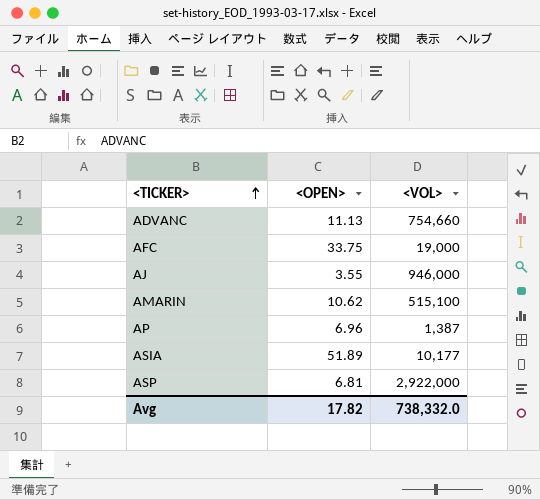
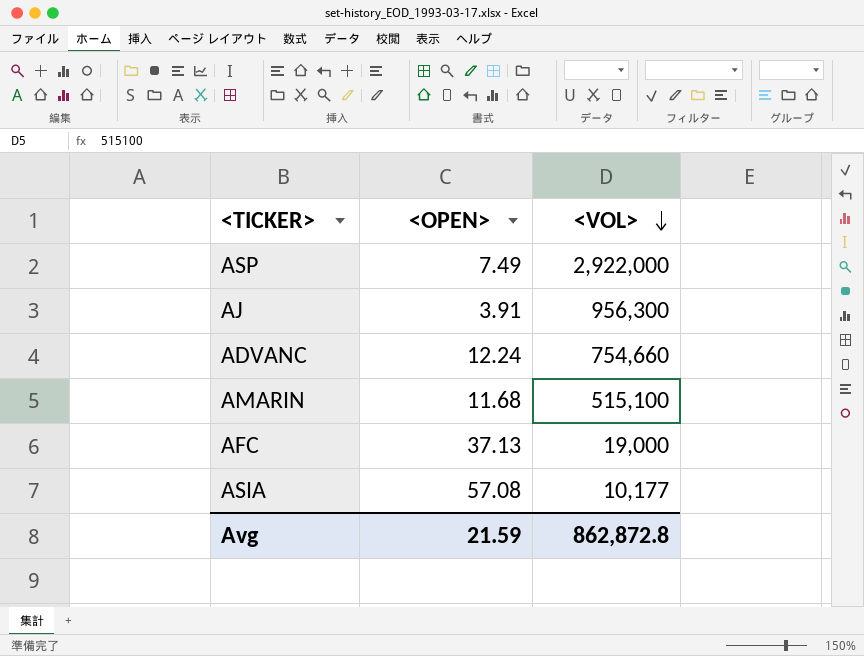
row order: <TICKER> ascending -> <VOL> descending
row AP: 6.96 | 1,387 -> none
ASP | <OPEN>: 6.81 -> 7.49
AJ | <OPEN>: 3.55 -> 3.91
AJ | <VOL>: 946,000 -> 956,300
ADVANC | <OPEN>: 11.13 -> 12.24
AMARIN | <OPEN>: 10.62 -> 11.68
AFC | <OPEN>: 33.75 -> 37.13
ASIA | <OPEN>: 51.89 -> 57.08
Avg | <OPEN>: 17.82 -> 21.59
Avg | <VOL>: 738,332.0 -> 862,872.8

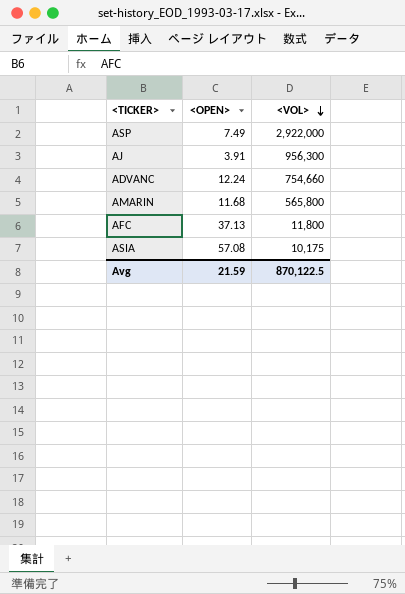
AMARIN | <VOL>: 515,100 -> 565,800
AFC | <VOL>: 19,000 -> 11,800
ASIA | <VOL>: 10,177 -> 10,175
Avg | <VOL>: 862,872.8 -> 870,122.5

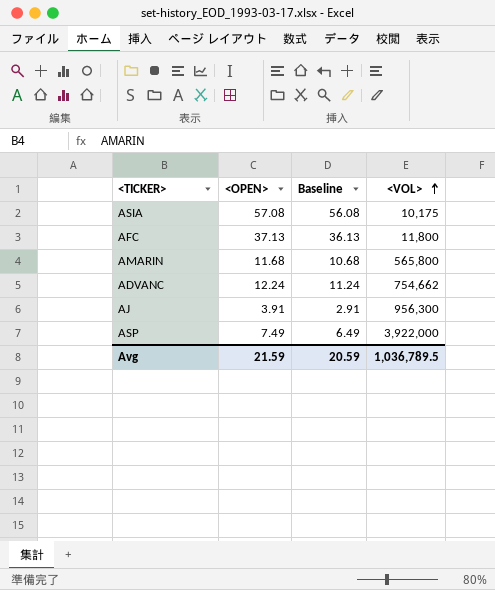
row order: <VOL> descending -> <VOL> ascending
column Baseline | formula: none -> [<OPEN>] - 1
ADVANC | <VOL>: 754,660 -> 754,662
ASP | <VOL>: 2,922,000 -> 3,922,000
Avg | <VOL>: 870,122.5 -> 1,036,789.5

